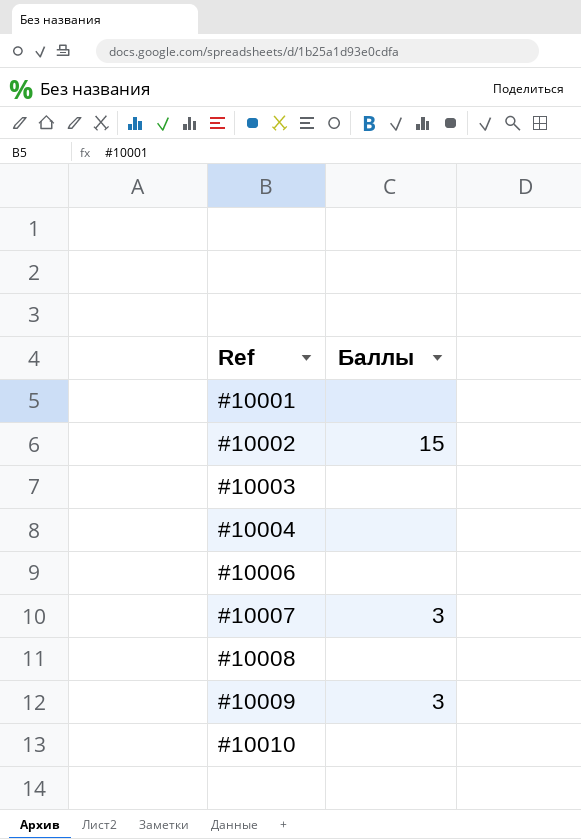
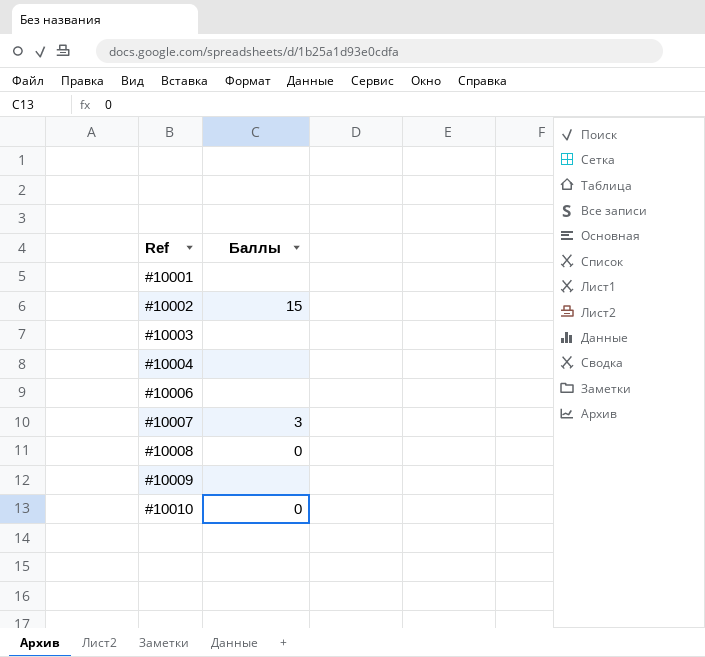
#10008 | Баллы: none -> 0
#10009 | Баллы: 3 -> none
#10010 | Баллы: none -> 0

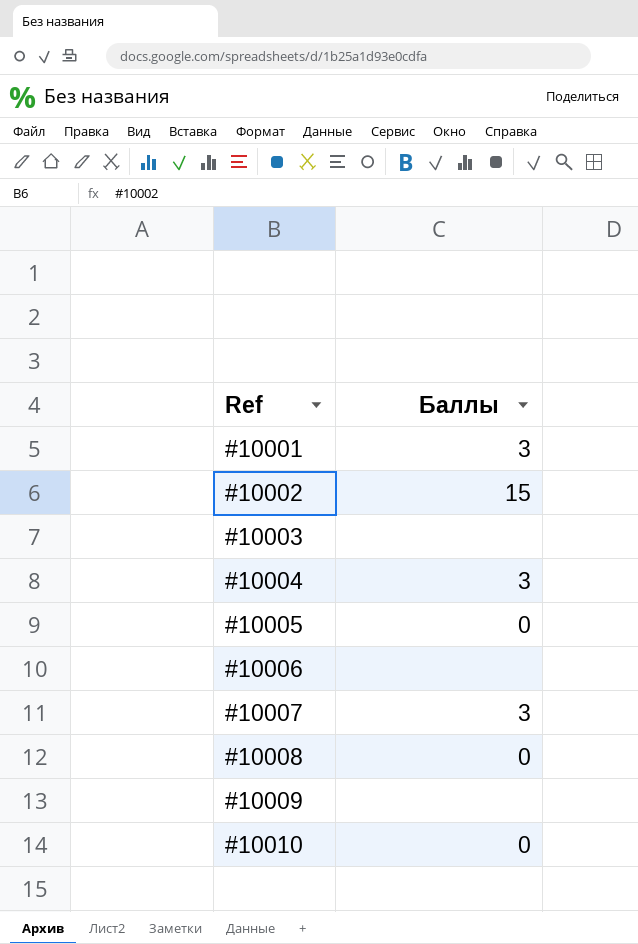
#10001 | Баллы: none -> 3
#10004 | Баллы: none -> 3
row #10005: none -> 0

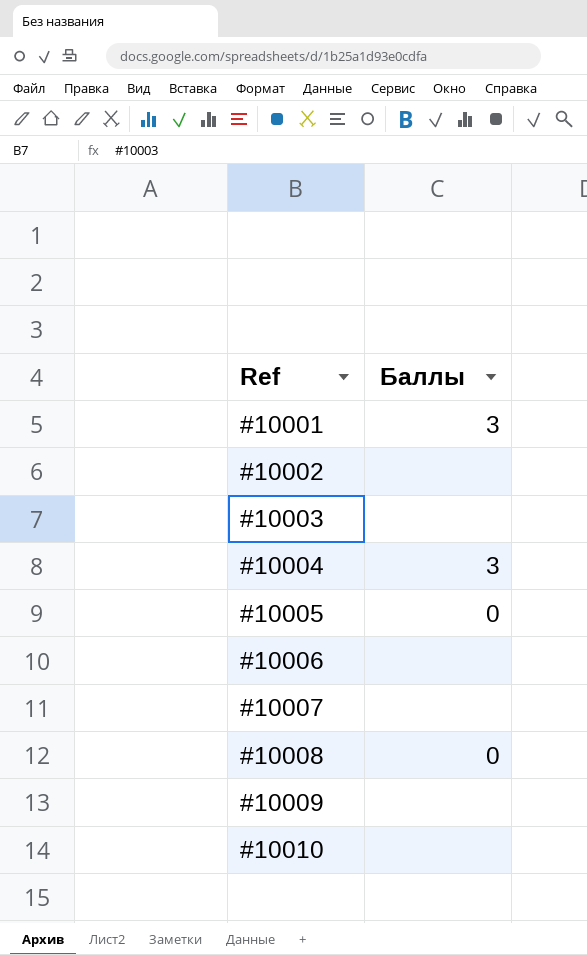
#10002 | Баллы: 15 -> none
#10007 | Баллы: 3 -> none
#10010 | Баллы: 0 -> none

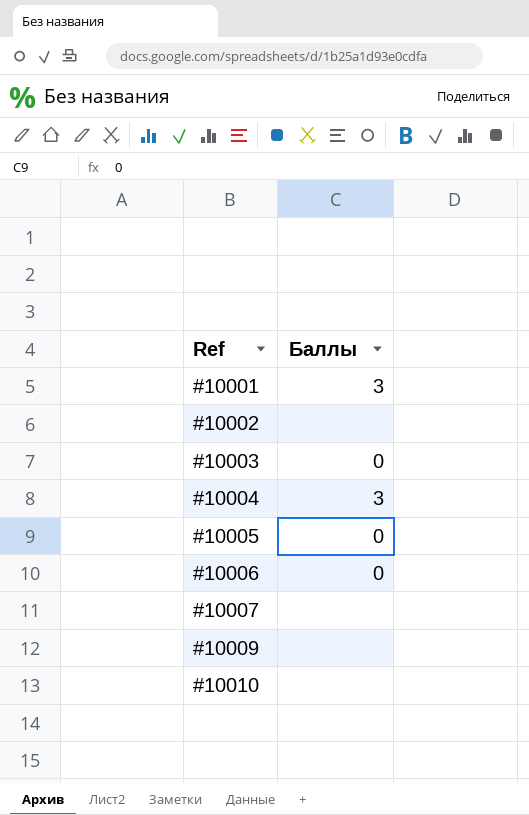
row #10008: 0 -> none
#10003 | Баллы: none -> 0
#10006 | Баллы: none -> 0

